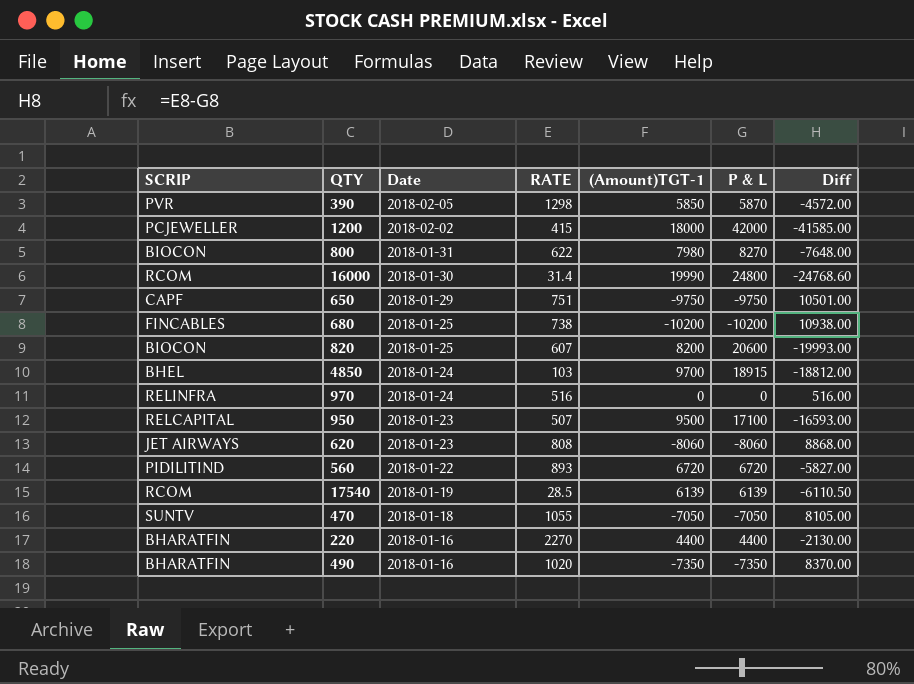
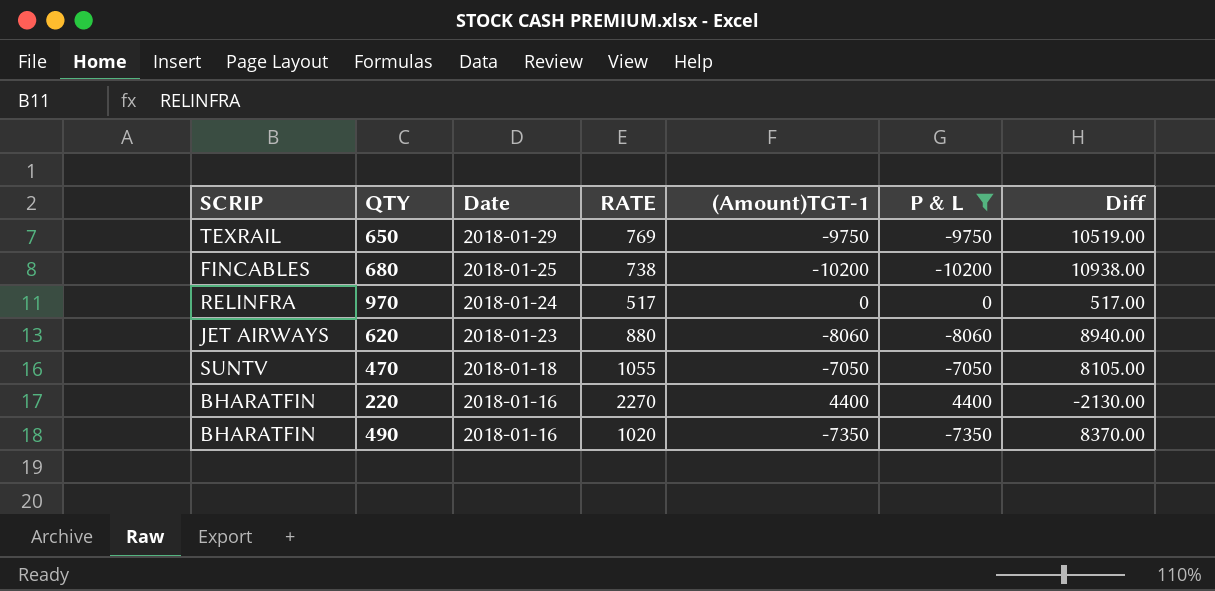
filter: none -> P & L <= 4400
650 | SCRIP: CAPF -> TEXRAIL
650 | RATE: 751 -> 769
650 | Diff: 10501.00 -> 10519.00
970 | RATE: 516 -> 517
970 | Diff: 516.00 -> 517.00
620 | RATE: 808 -> 880
620 | Diff: 8868.00 -> 8940.00

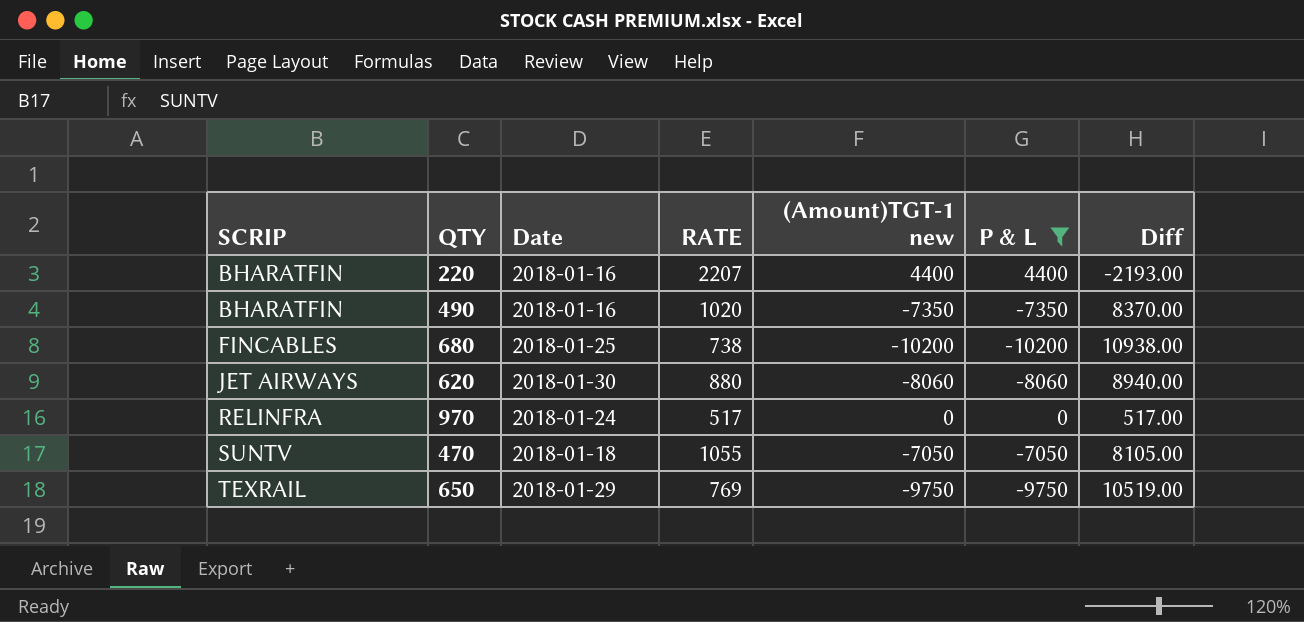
row order: Date descending -> SCRIP ascending
column name: (Amount)TGT-1 -> (Amount)TGT-1 new
220 | RATE: 2270 -> 2207
220 | Diff: -2130.00 -> -2193.00
620 | Date: 2018-01-23 -> 2018-01-30

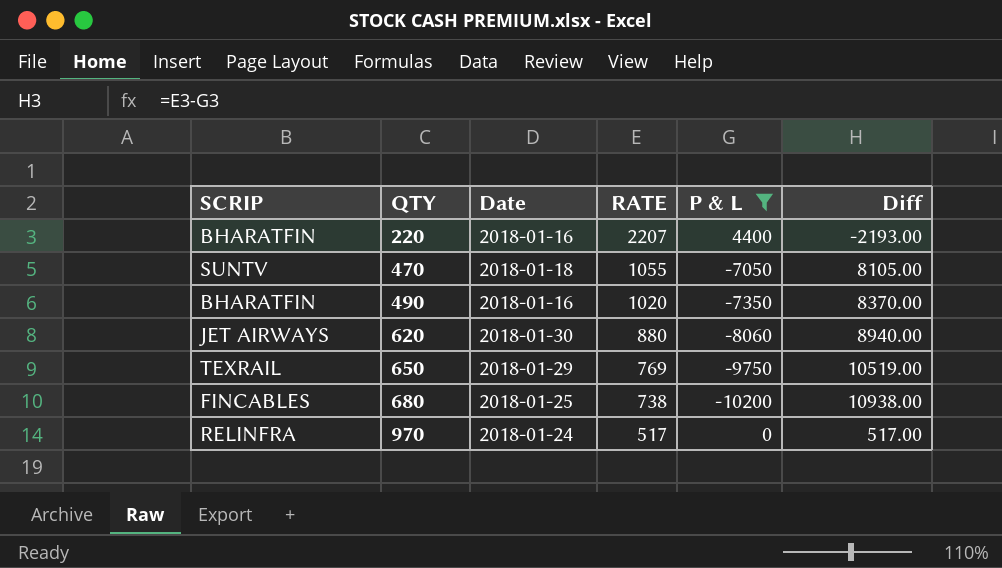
row order: SCRIP ascending -> QTY ascending
column (Amount)TGT-1 new | position: 5 -> none

